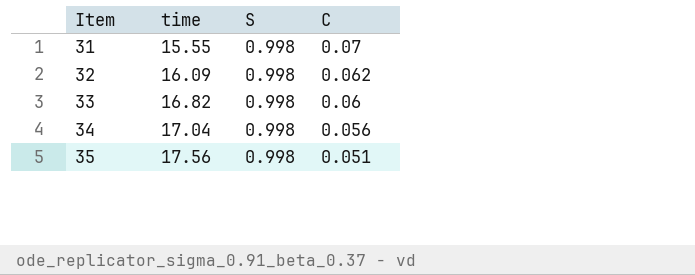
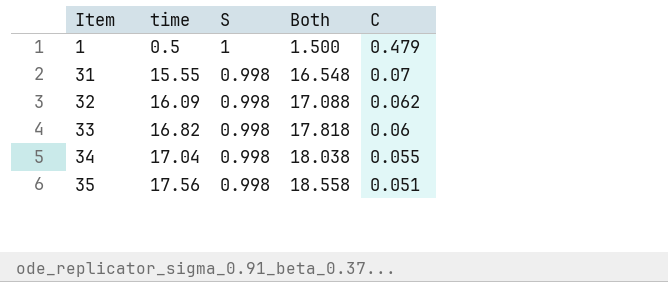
column Both | formula: none -> [time] + [S]
row 1: none -> 0.5 | 1 | 1.500 | 0.479
34 | C: 0.056 -> 0.055

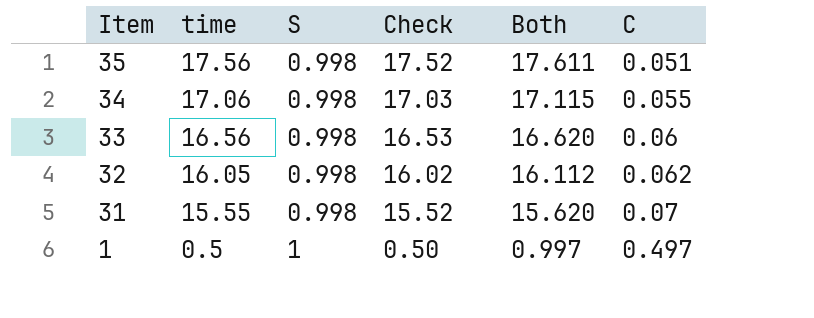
row order: Item ascending -> Item descending
column Check | formula: none -> [time] * [S]
column Both | formula: [time] + [S] -> [time] + [C]
34 | time: 17.04 -> 17.06
33 | time: 16.82 -> 16.56
32 | time: 16.09 -> 16.05
1 | C: 0.479 -> 0.497

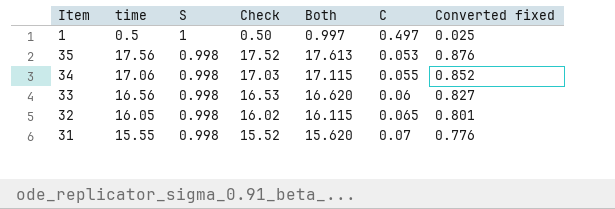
row order: Item descending -> S descending
column Converted fixed | formula: none -> [Check] * 0.05
35 | Both: 17.611 -> 17.613
35 | C: 0.051 -> 0.053
32 | Both: 16.112 -> 16.115
32 | C: 0.062 -> 0.065

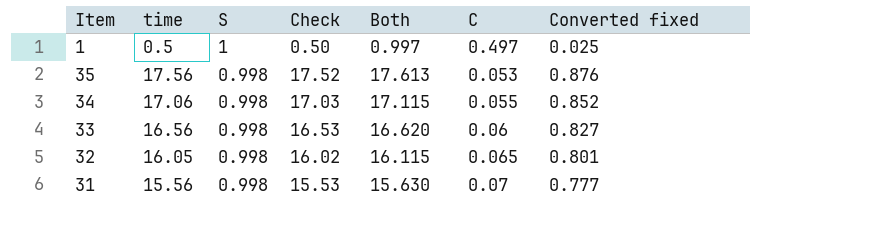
31 | time: 15.55 -> 15.56
31 | Check: 15.52 -> 15.53
31 | Both: 15.620 -> 15.630
31 | Converted fixed: 0.776 -> 0.777

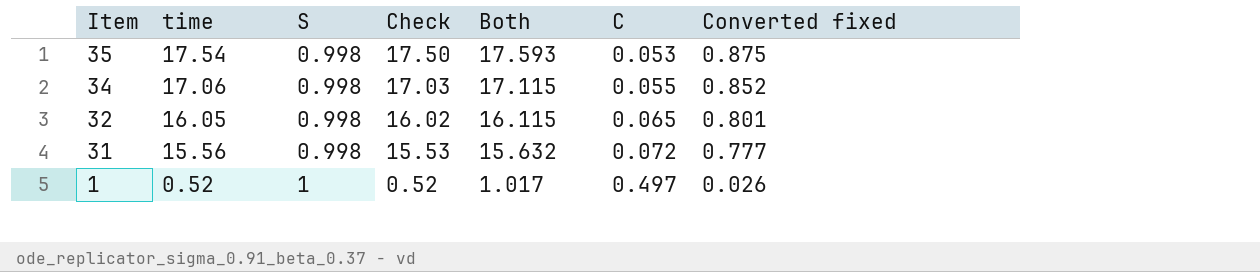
row order: S descending -> Item descending
row 33: 16.56 | 0.998 | 16.53 | 16.620 | 0.06 | 0.827 -> none
35 | time: 17.56 -> 17.54
35 | Check: 17.52 -> 17.50
35 | Both: 17.613 -> 17.593
35 | Converted fixed: 0.876 -> 0.875
31 | Both: 15.630 -> 15.632
31 | C: 0.07 -> 0.072
1 | time: 0.5 -> 0.52
1 | Check: 0.50 -> 0.52
1 | Both: 0.997 -> 1.017
1 | Converted fixed: 0.025 -> 0.026

